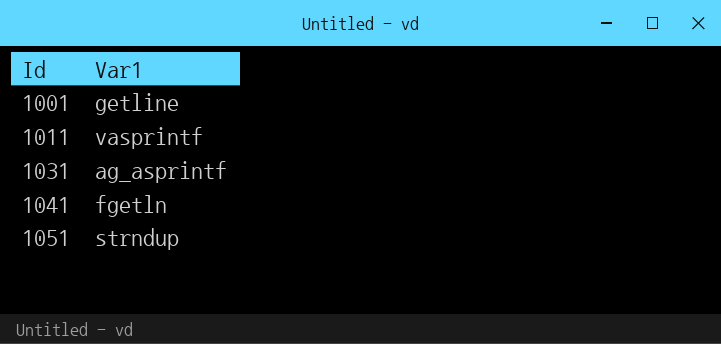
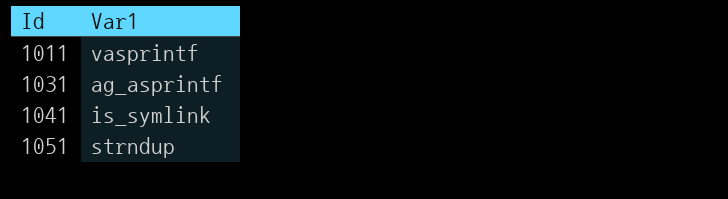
row 1001: getline -> none
1041 | Var1: fgetln -> is_symlink

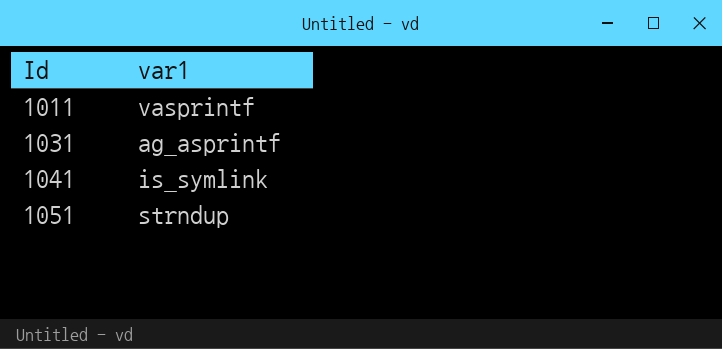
column name: Var1 -> var1

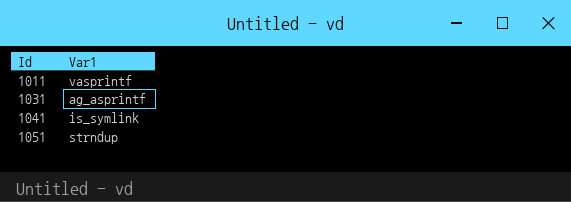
column name: var1 -> Var1

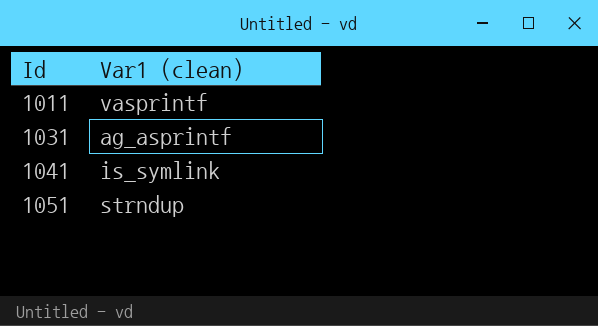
column name: Var1 -> Var1 (clean)

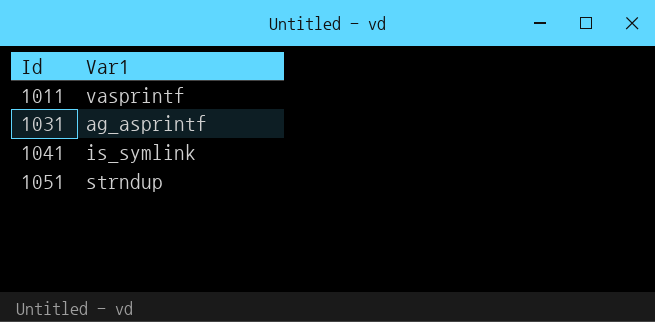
column name: Var1 (clean) -> Var1

